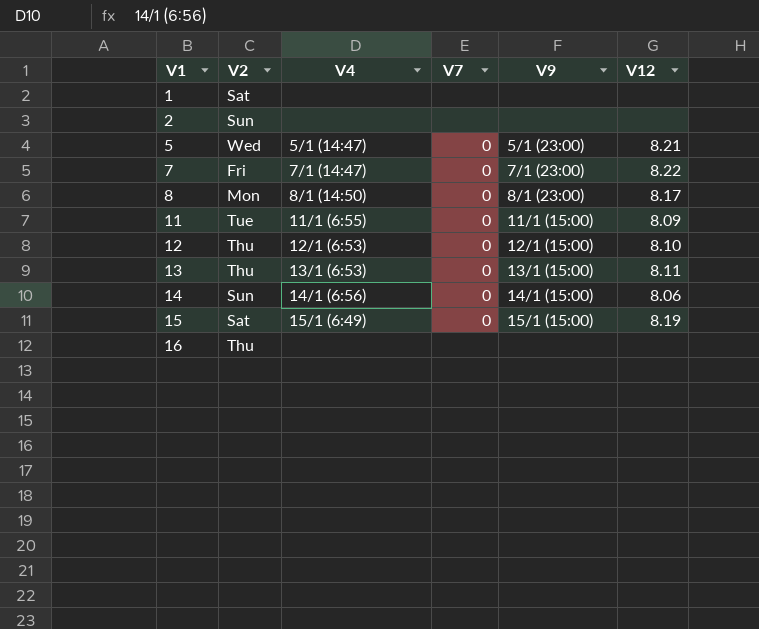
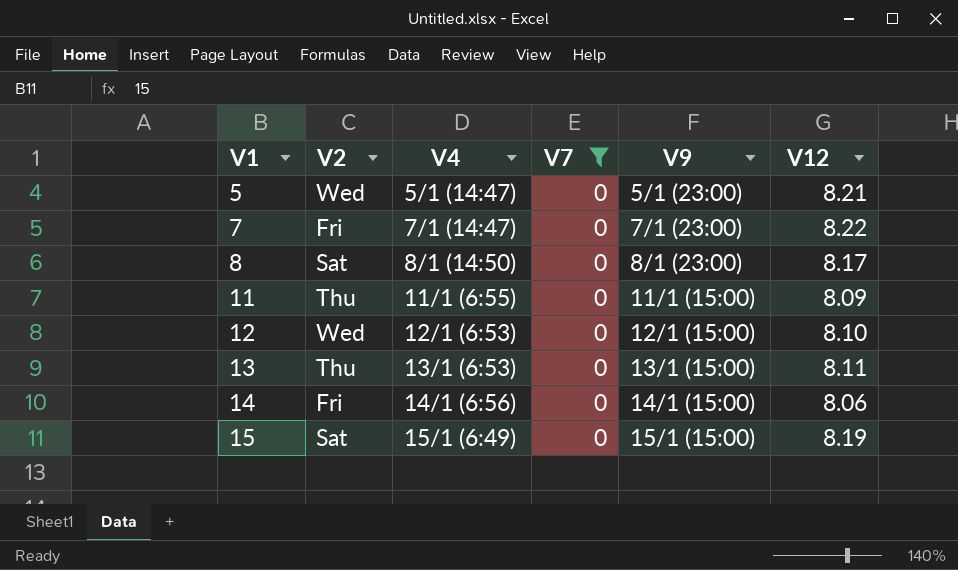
filter: none -> V7 = 0
8 | V2: Mon -> Sat
11 | V2: Tue -> Thu
12 | V2: Thu -> Wed
14 | V2: Sun -> Fri

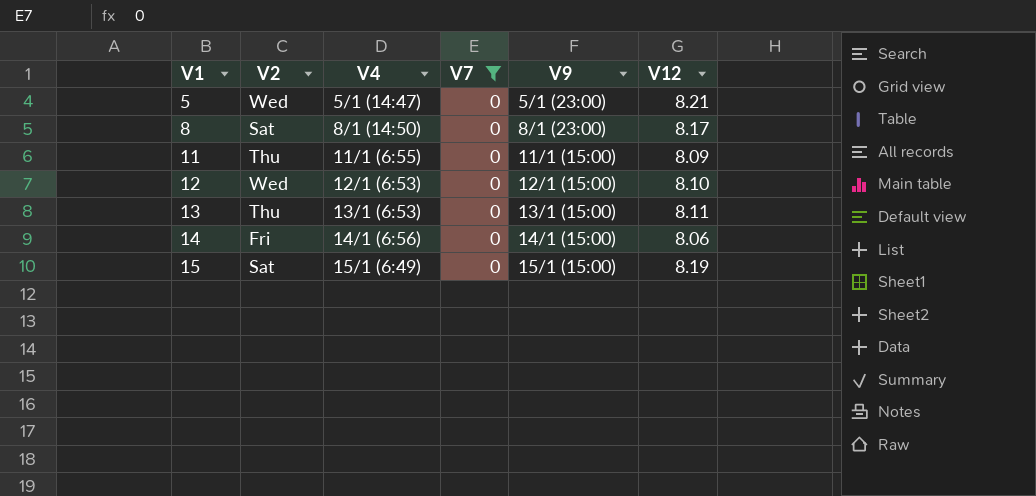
row 7: Fri | 7/1 (14:47) | 0 | 7/1 (23:00) | 8.22 -> none

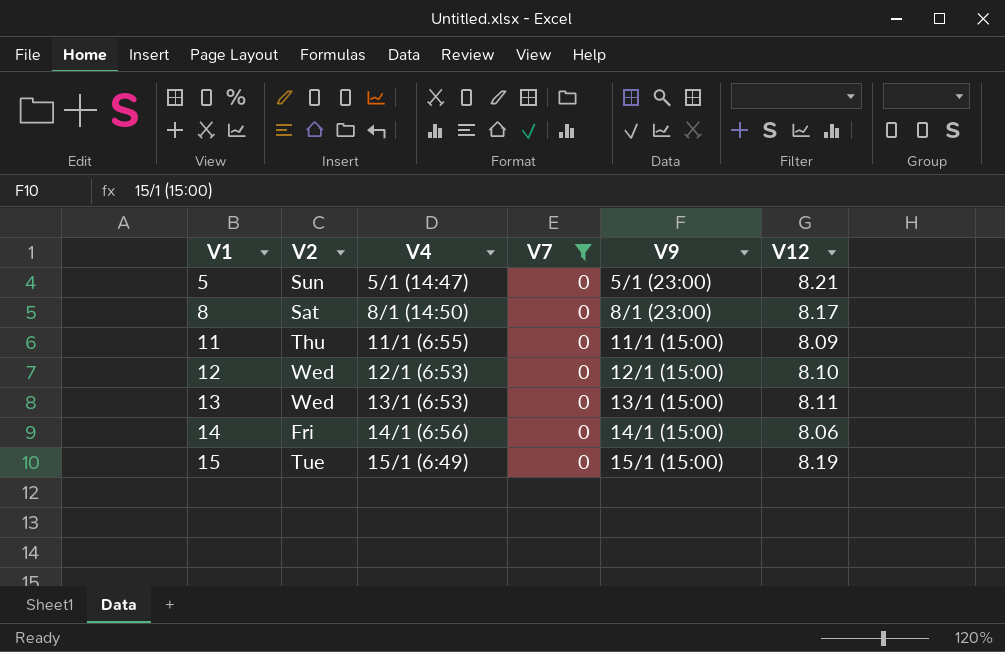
5 | V2: Wed -> Sun
13 | V2: Thu -> Wed
15 | V2: Sat -> Tue

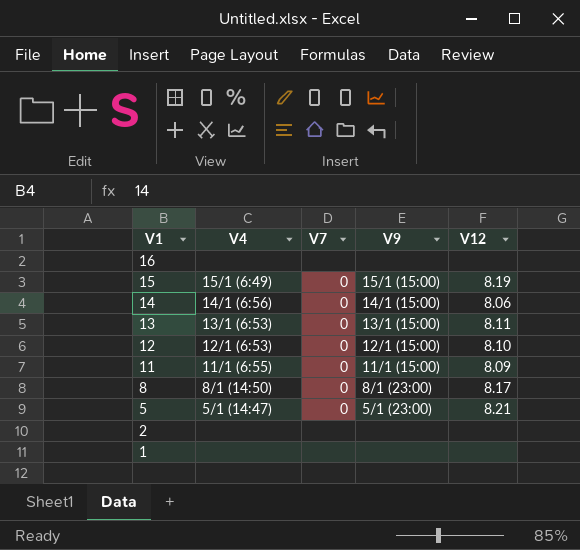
filter: V7 = 0 -> none
row order: V1 ascending -> V1 descending
column V2 | position: 2 -> none

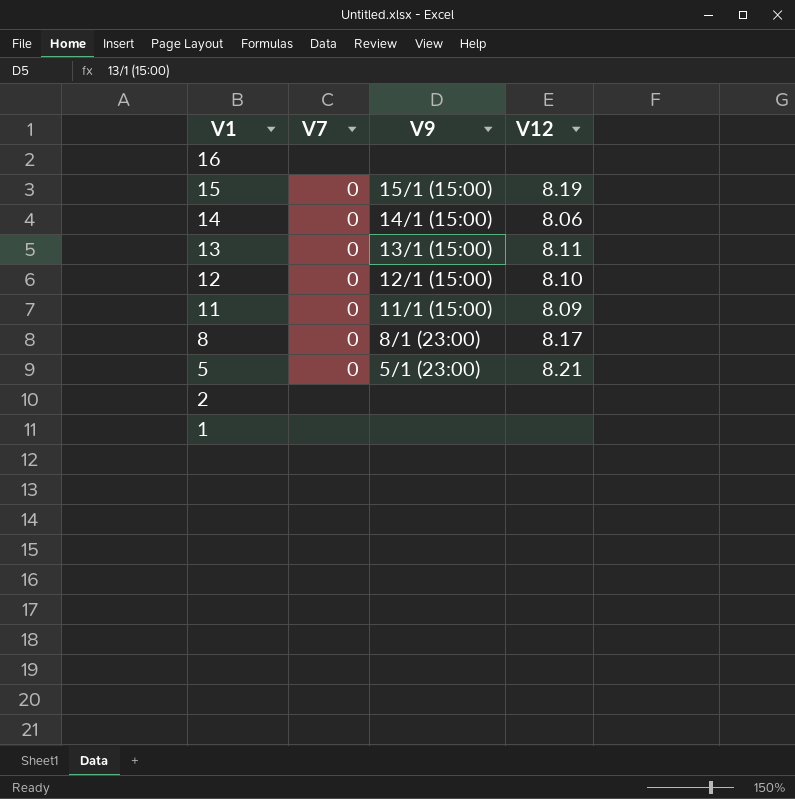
column V4 | position: 2 -> none

